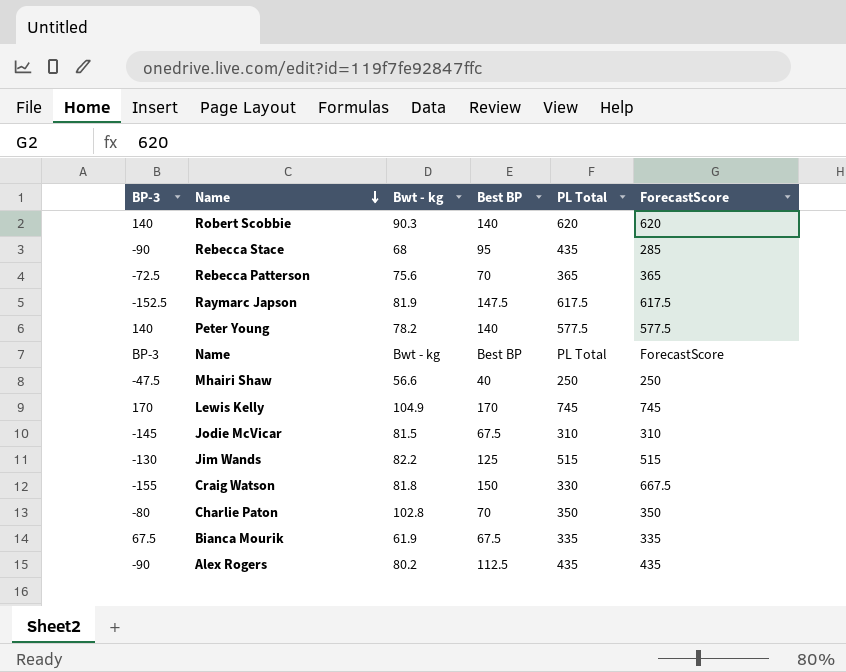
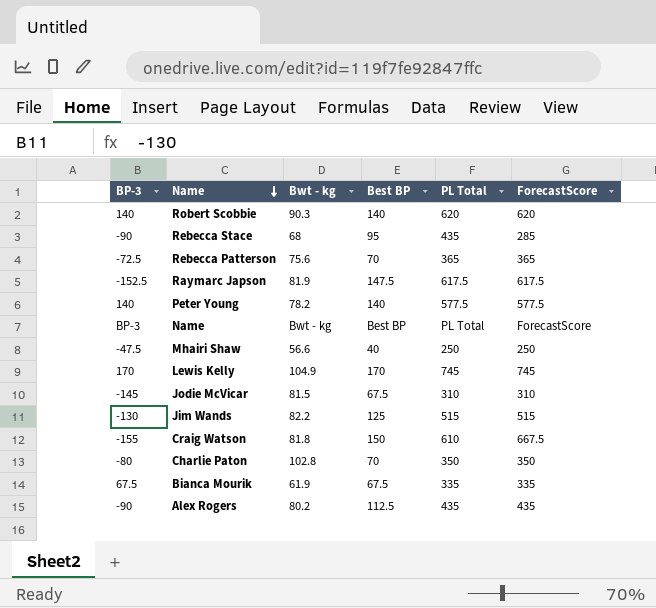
Craig Watson | PL Total: 330 -> 610

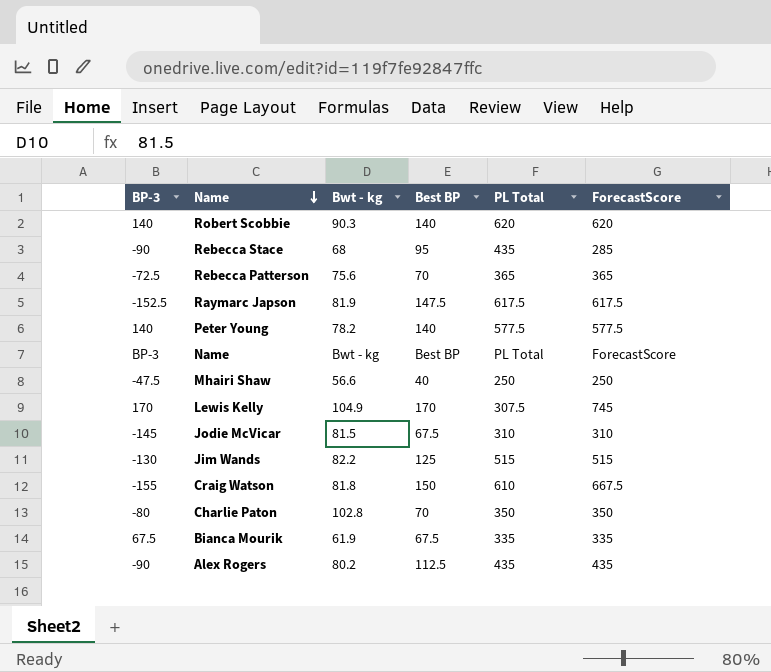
Lewis Kelly | PL Total: 745 -> 307.5

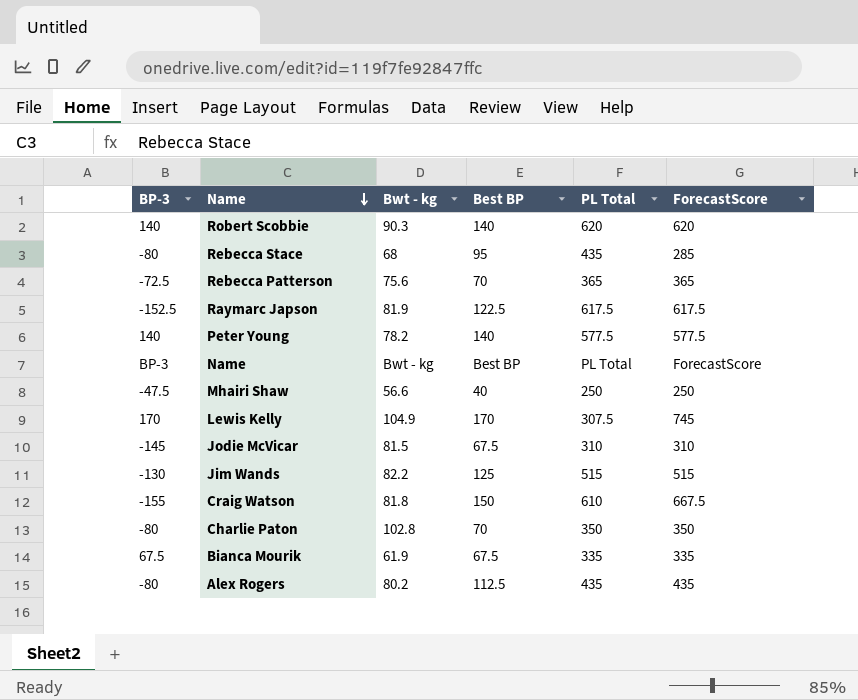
Rebecca Stace | BP-3: -90 -> -80
Raymarc Japson | Best BP: 147.5 -> 122.5
Alex Rogers | BP-3: -90 -> -80

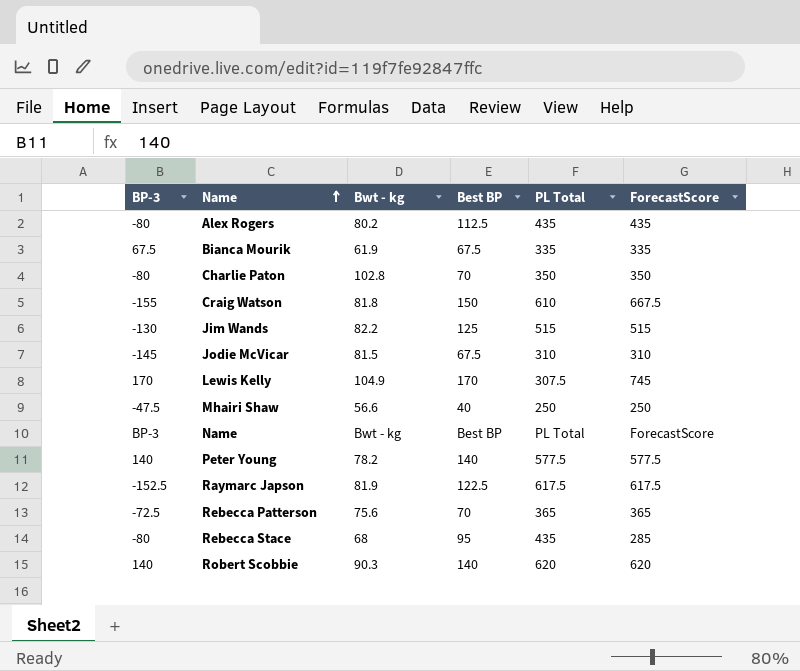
row order: Name descending -> Name ascending

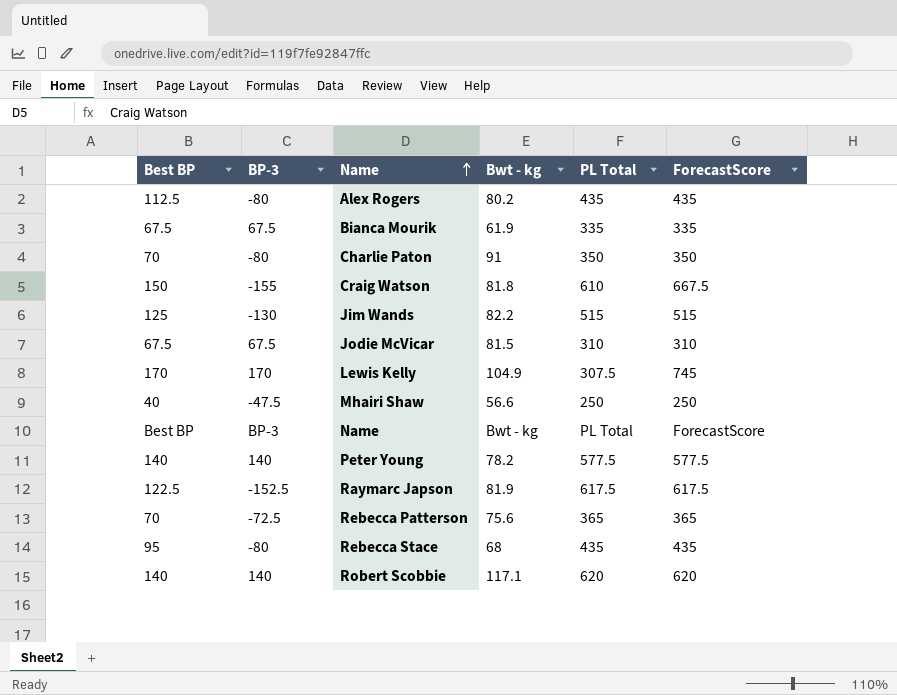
column Best BP | position: 4 -> 1
Charlie Paton | Bwt - kg: 102.8 -> 91
Jodie McVicar | BP-3: -145 -> 67.5
Rebecca Stace | ForecastScore: 285 -> 435
Robert Scobbie | Bwt - kg: 90.3 -> 117.1

